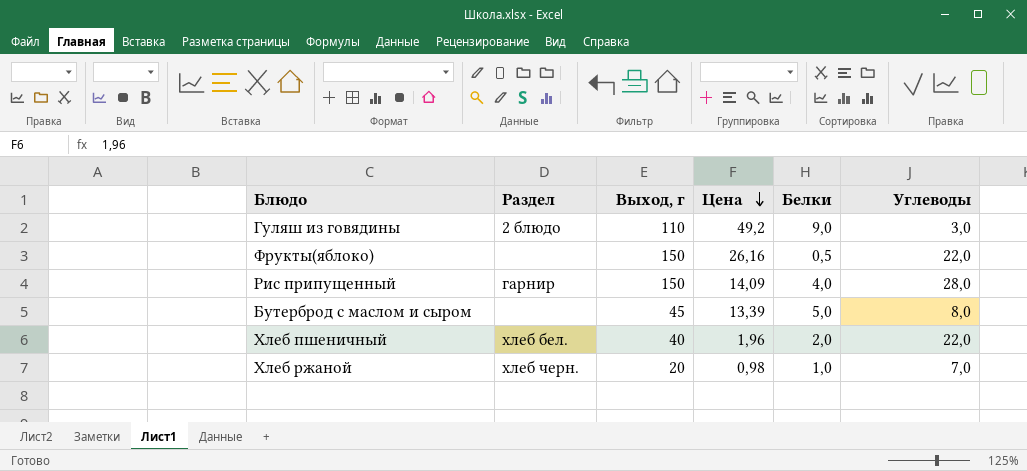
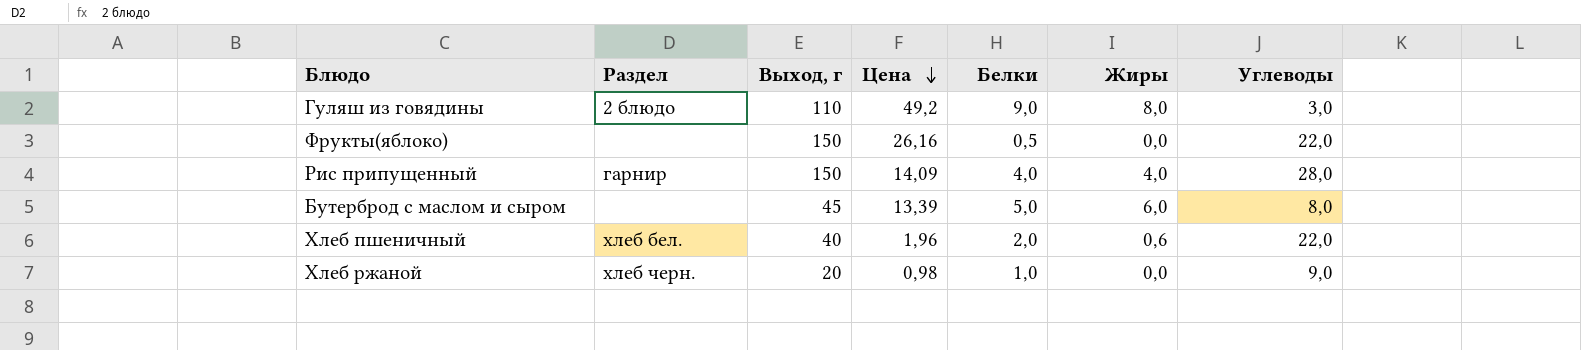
column Жиры | position: none -> 6
Хлеб ржаной | Углеводы: 7,0 -> 9,0

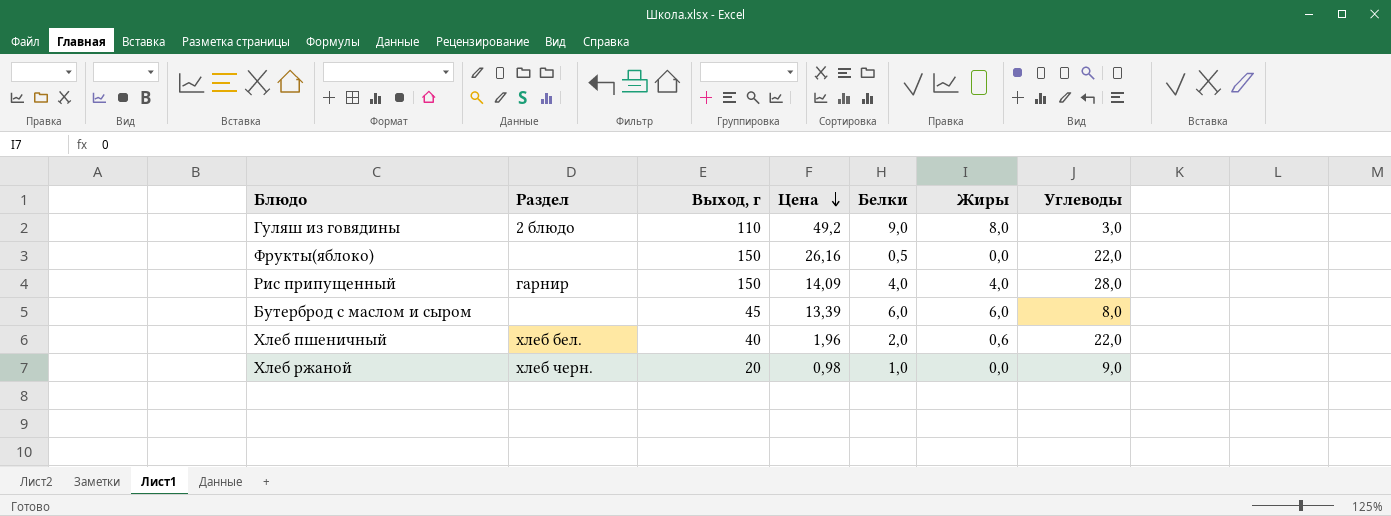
Бутерброд с маслом и сыром | Белки: 5,0 -> 6,0

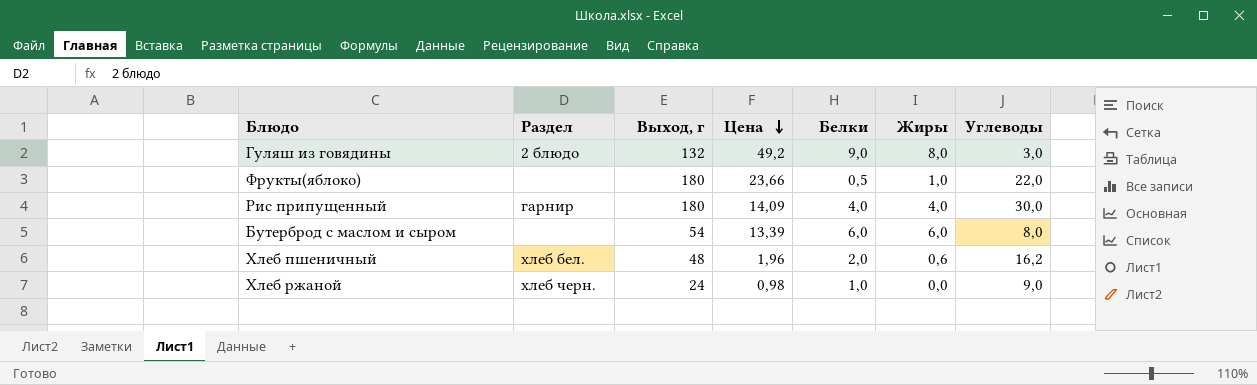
Гуляш из говядины | Выход, г: 110 -> 132
Фрукты(яблоко) | Выход, г: 150 -> 180
Фрукты(яблоко) | Цена: 26,16 -> 23,66
Фрукты(яблоко) | Жиры: 0,0 -> 1,0
Рис припущенный | Выход, г: 150 -> 180
Рис припущенный | Углеводы: 28,0 -> 30,0
Бутерброд с маслом и сыром | Выход, г: 45 -> 54
Хлеб пшеничный | Выход, г: 40 -> 48
Хлеб пшеничный | Углеводы: 22,0 -> 16,2
Хлеб ржаной | Выход, г: 20 -> 24

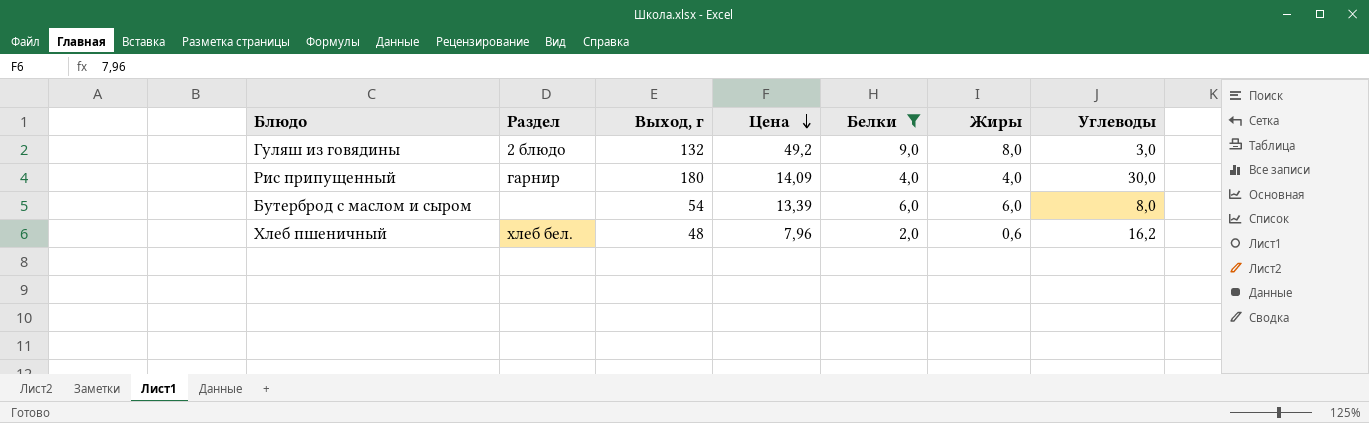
filter: none -> Белки >= 2,0
Хлеб пшеничный | Цена: 1,96 -> 7,96

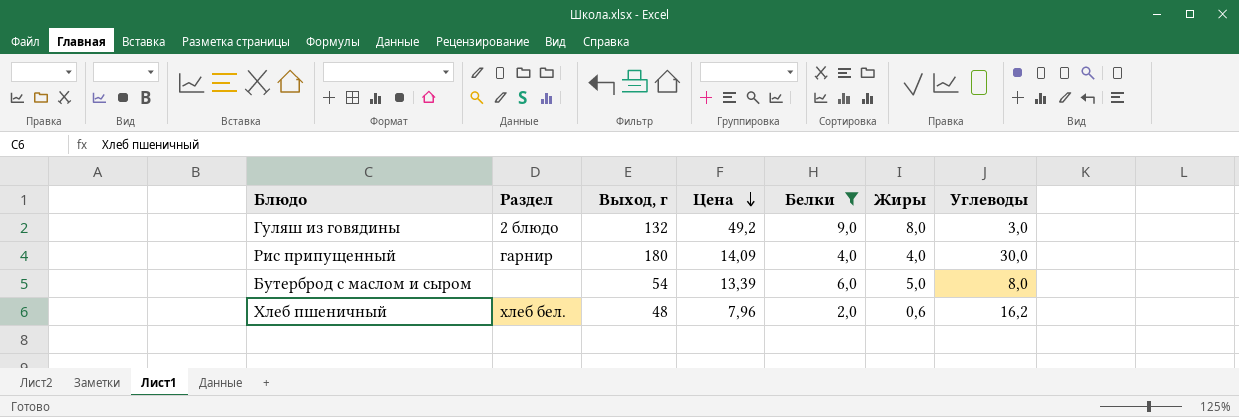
Бутерброд с маслом и сыром | Жиры: 6,0 -> 5,0

